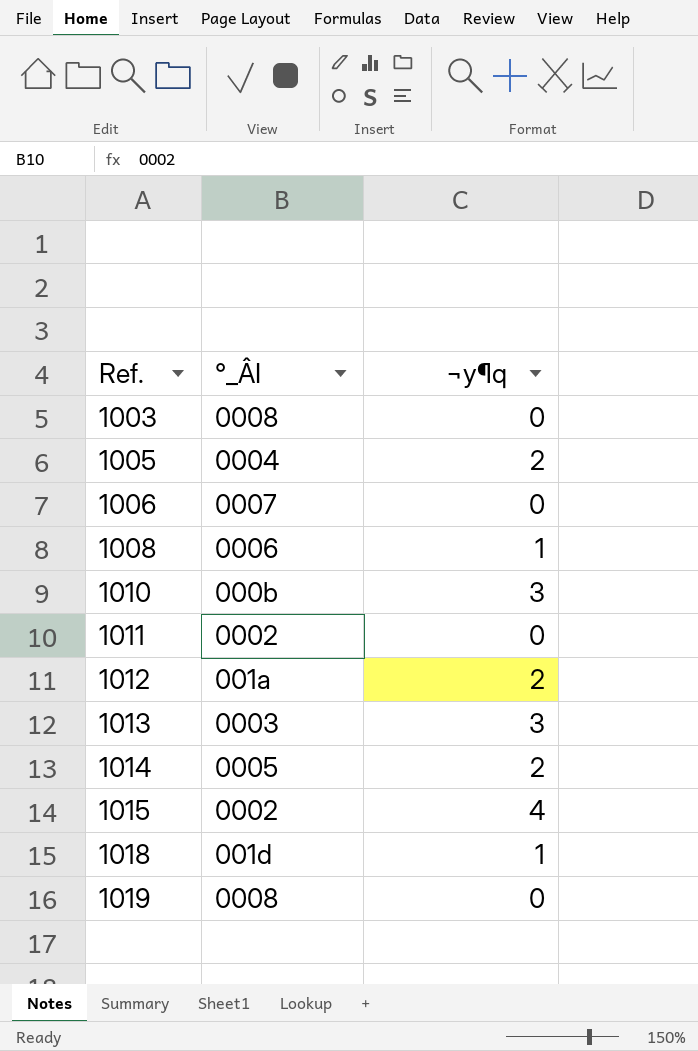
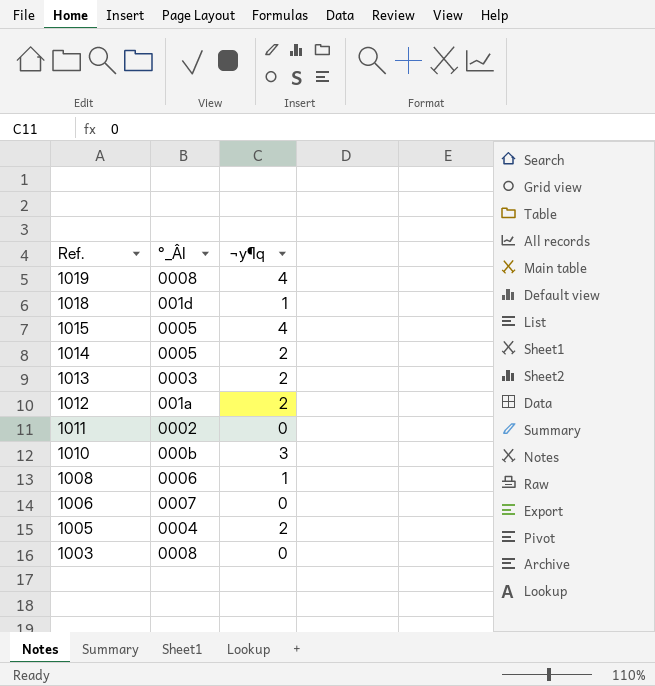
row order: Ref. ascending -> Ref. descending
1019 | ¬y¶q: 0 -> 4
1015 | °_ÂI: 0002 -> 0005
1013 | ¬y¶q: 3 -> 2

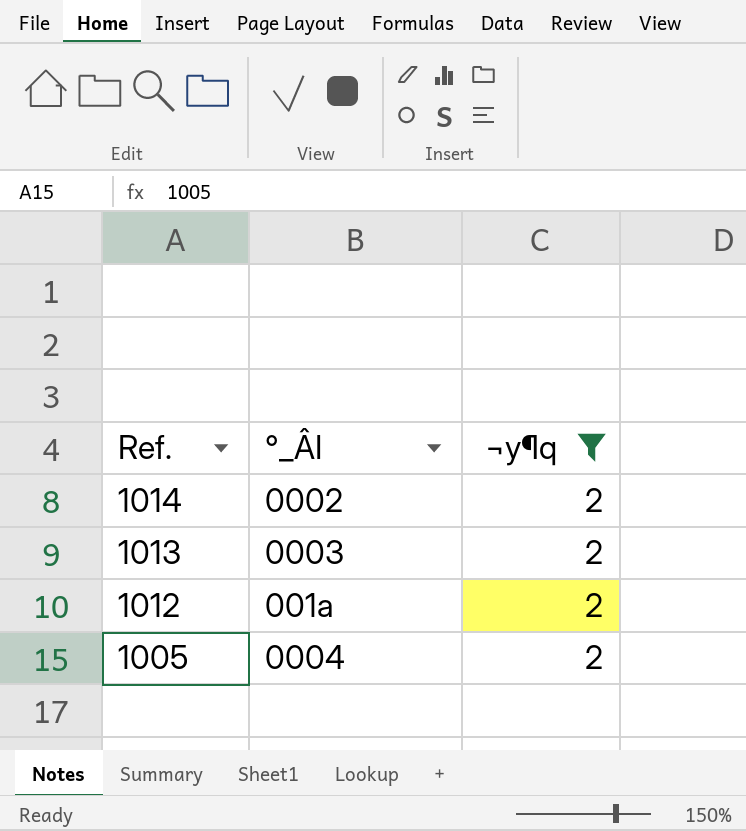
filter: none -> ¬y¶q = 2
1014 | °_ÂI: 0005 -> 0002

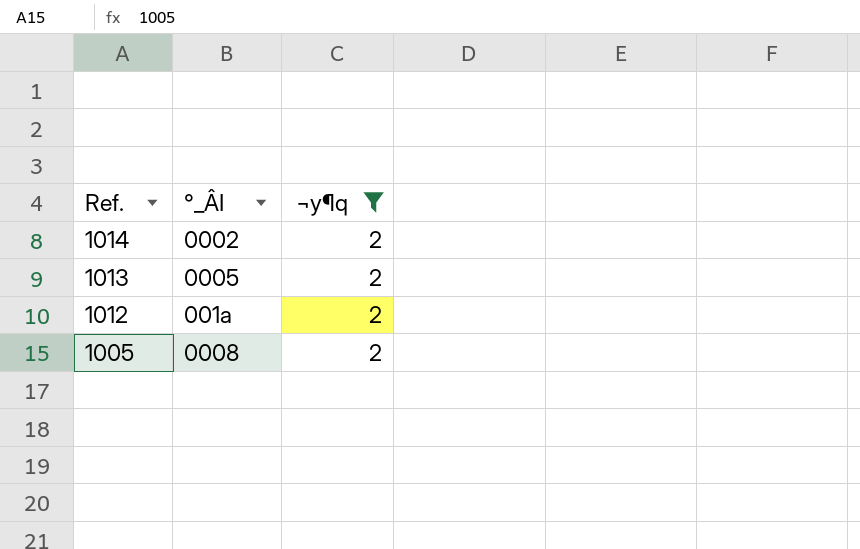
1013 | °_ÂI: 0003 -> 0005
1005 | °_ÂI: 0004 -> 0008

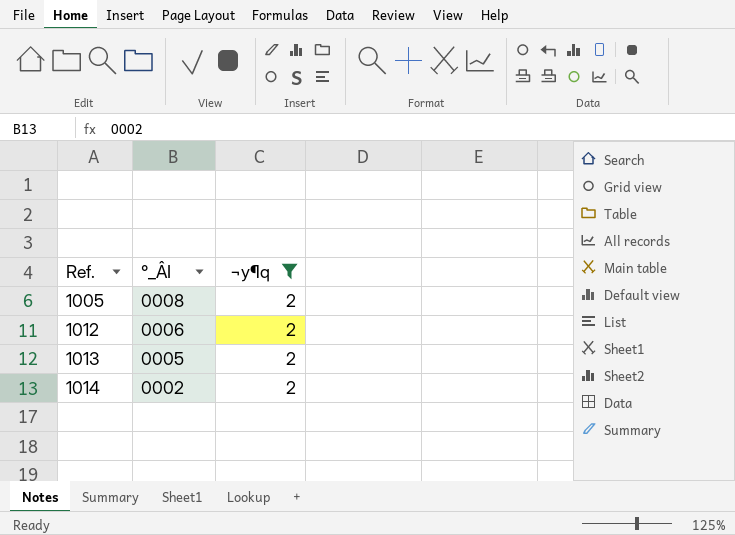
row order: Ref. descending -> Ref. ascending
1012 | °_ÂI: 001a -> 0006

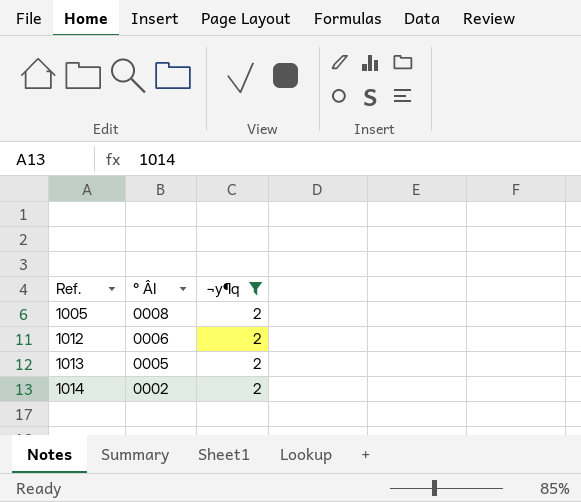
column name: °_ÂI -> ° ÂI

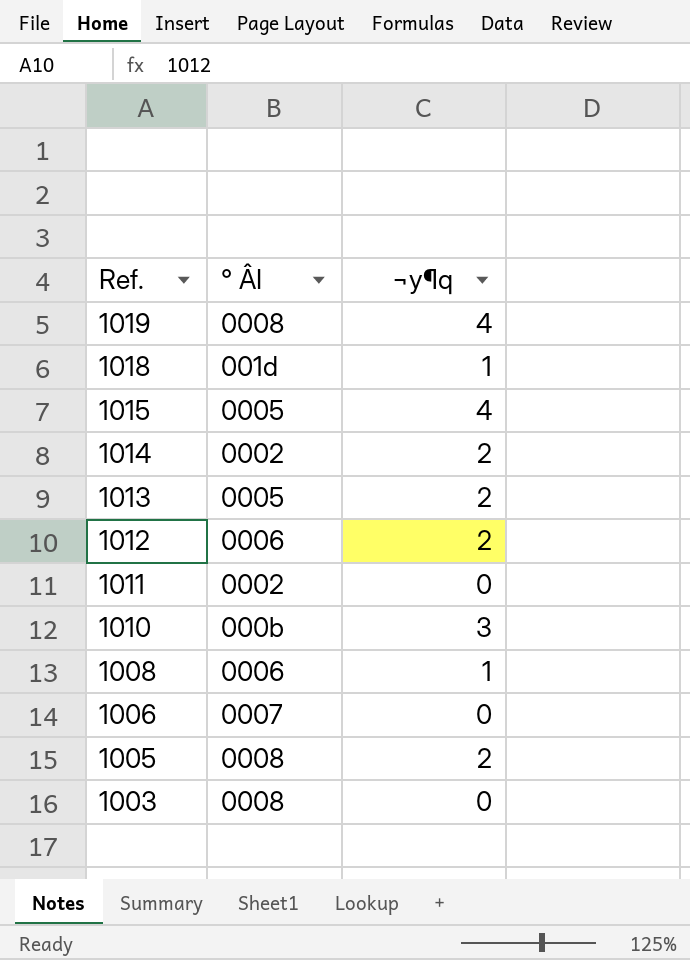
filter: ¬y¶q = 2 -> none
row order: Ref. ascending -> Ref. descending

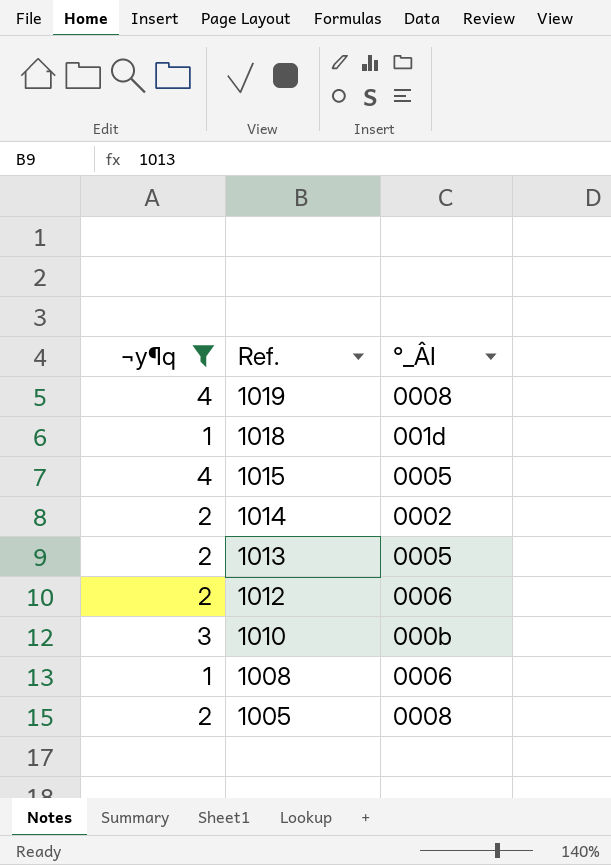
filter: none -> ¬y¶q != 0
column ¬y¶q | position: 3 -> 1
column name: ° ÂI -> °_ÂI

